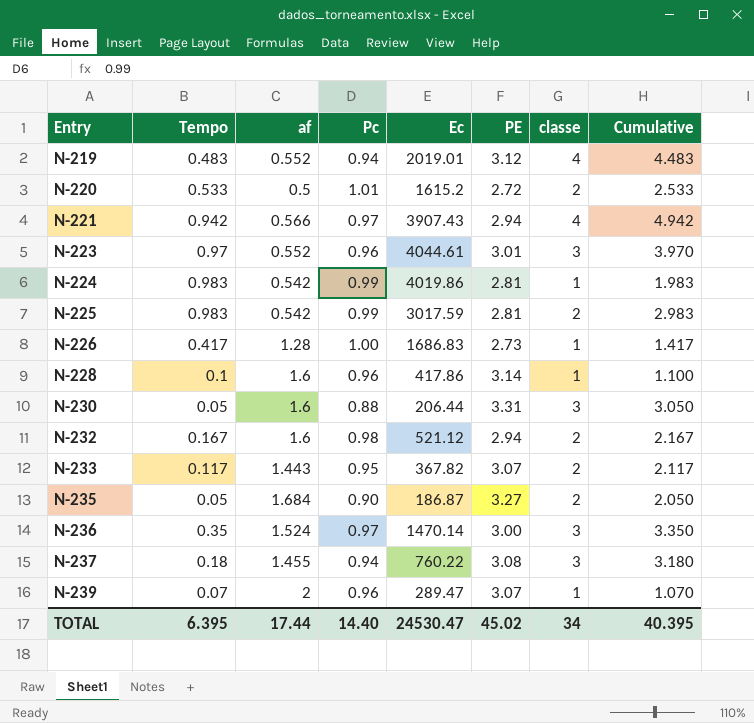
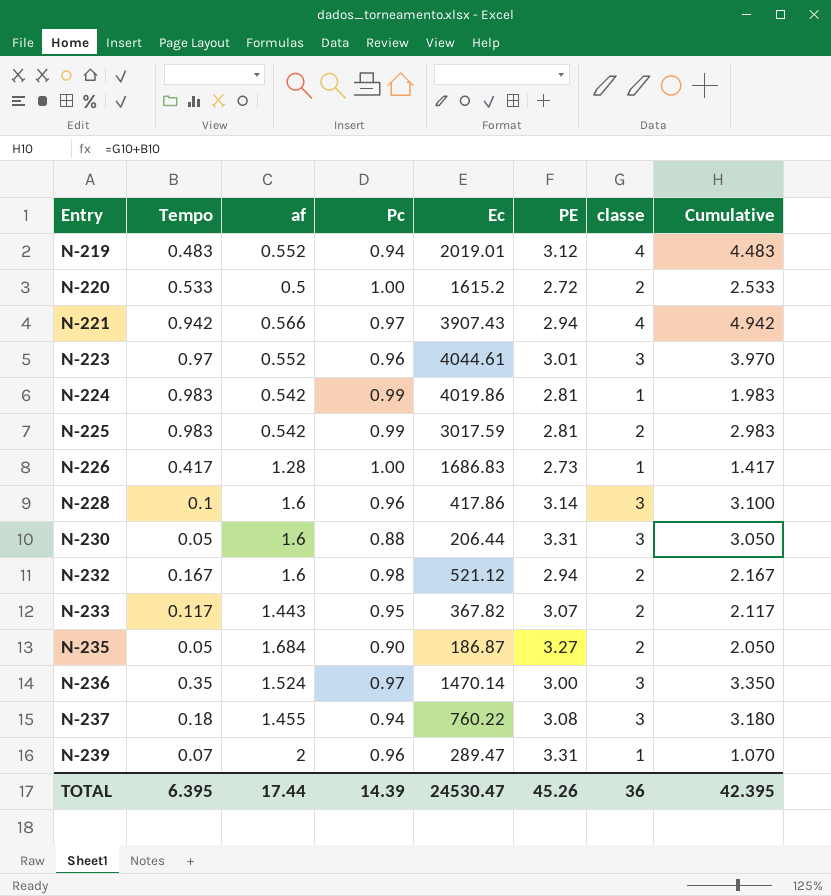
N-220 | Pc: 1.01 -> 1.00
N-228 | classe: 1 -> 3
N-228 | Cumulative: 1.100 -> 3.100
N-239 | PE: 3.07 -> 3.31
TOTAL | Pc: 14.40 -> 14.39
TOTAL | PE: 45.02 -> 45.26
TOTAL | classe: 34 -> 36
TOTAL | Cumulative: 40.395 -> 42.395

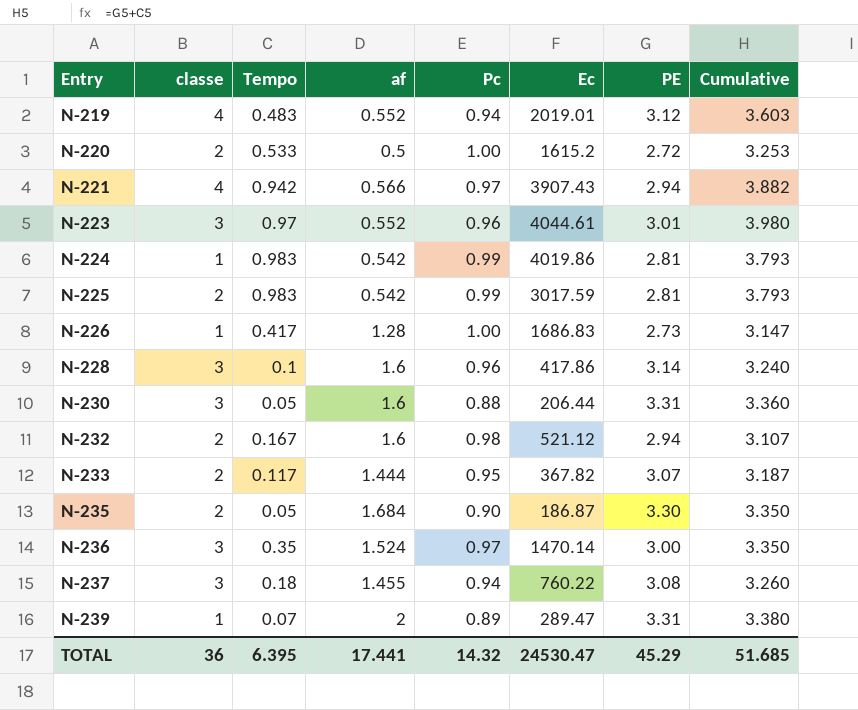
column classe | position: 7 -> 2
column Cumulative | formula: [Tempo] + [classe] -> [Tempo] + [PE]
N-233 | af: 1.443 -> 1.444
N-235 | PE: 3.27 -> 3.30
N-239 | Pc: 0.96 -> 0.89
TOTAL | af: 17.44 -> 17.441
TOTAL | Pc: 14.39 -> 14.32
TOTAL | PE: 45.26 -> 45.29
TOTAL | Cumulative: 42.395 -> 51.685

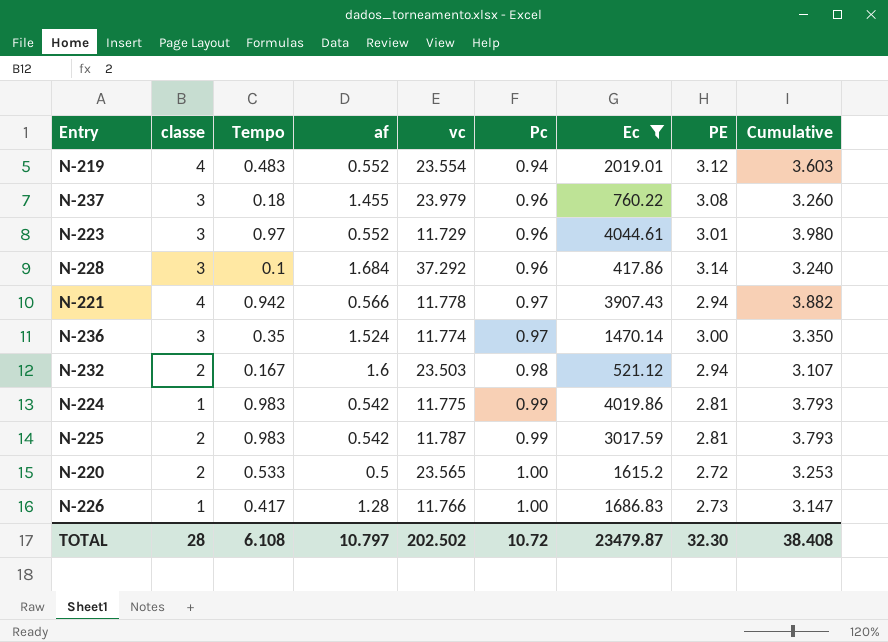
filter: none -> Ec >= 417.86
row order: Entry ascending -> Pc ascending
column vc | position: none -> 5
N-237 | Pc: 0.94 -> 0.96
N-228 | af: 1.6 -> 1.684
TOTAL | classe: 36 -> 28
TOTAL | Tempo: 6.395 -> 6.108
TOTAL | af: 17.441 -> 10.797
TOTAL | Pc: 14.32 -> 10.72
TOTAL | Ec: 24530.47 -> 23479.87
TOTAL | PE: 45.29 -> 32.30
TOTAL | Cumulative: 51.685 -> 38.408

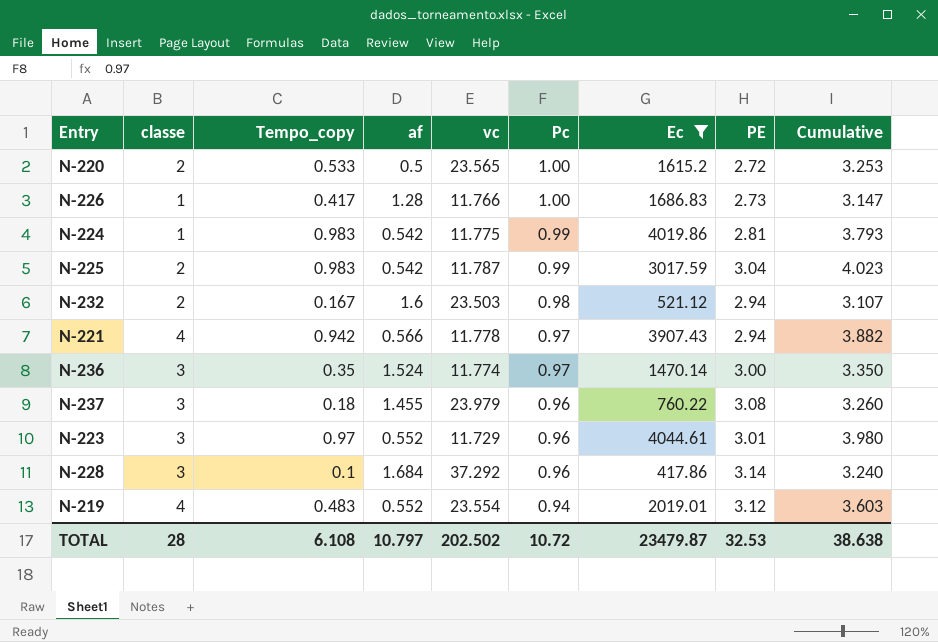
row order: Pc ascending -> Pc descending
column name: Tempo -> Tempo_copy
N-225 | PE: 2.81 -> 3.04
N-225 | Cumulative: 3.793 -> 4.023
TOTAL | PE: 32.30 -> 32.53
TOTAL | Cumulative: 38.408 -> 38.638

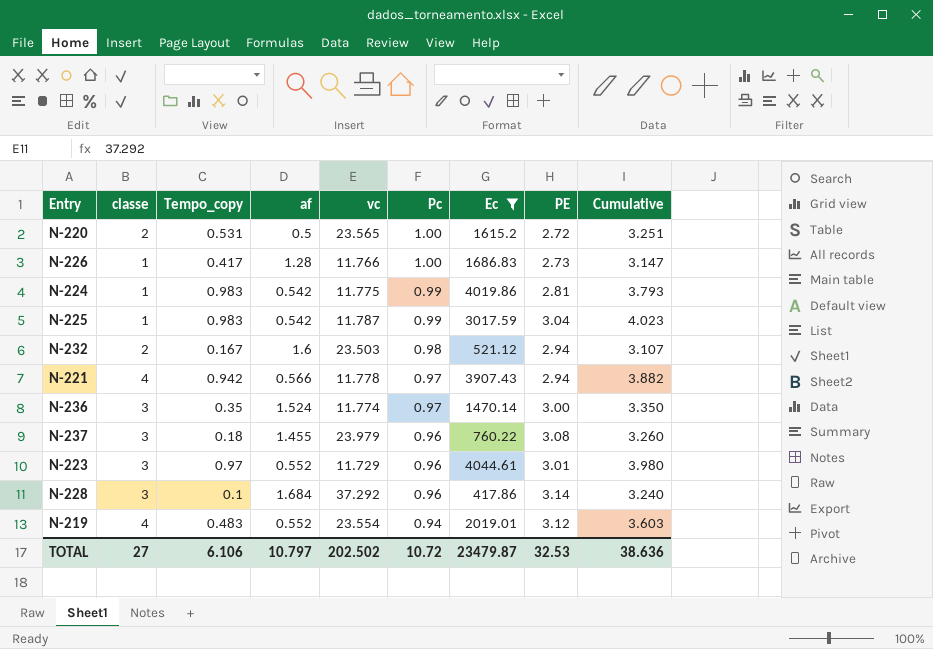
N-220 | Tempo_copy: 0.533 -> 0.531
N-220 | Cumulative: 3.253 -> 3.251
N-225 | classe: 2 -> 1
TOTAL | classe: 28 -> 27
TOTAL | Tempo_copy: 6.108 -> 6.106
TOTAL | Cumulative: 38.638 -> 38.636

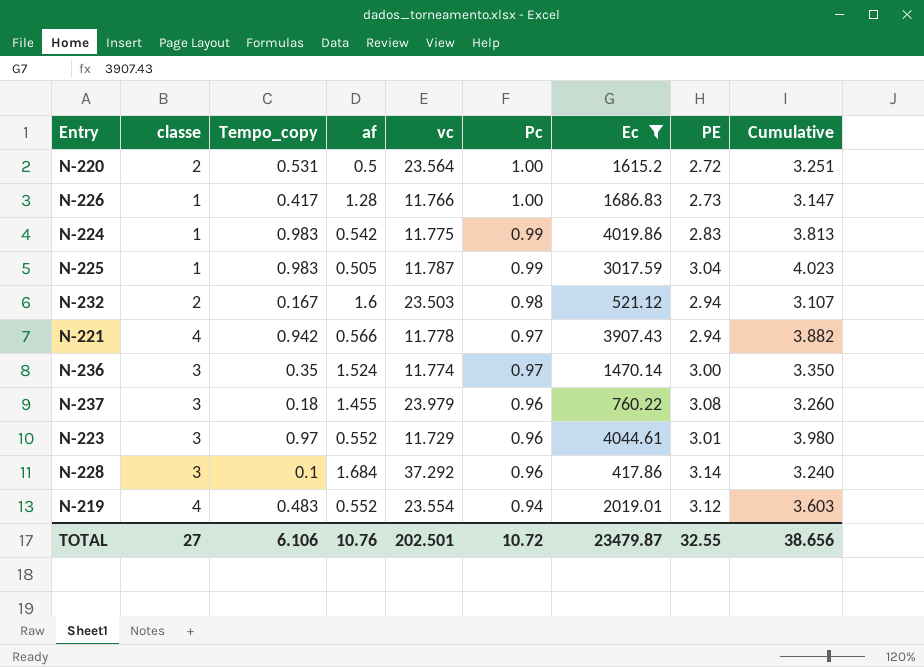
N-220 | vc: 23.565 -> 23.564
N-224 | PE: 2.81 -> 2.83
N-224 | Cumulative: 3.793 -> 3.813
N-225 | af: 0.542 -> 0.505
TOTAL | af: 10.797 -> 10.76
TOTAL | vc: 202.502 -> 202.501
TOTAL | PE: 32.53 -> 32.55
TOTAL | Cumulative: 38.636 -> 38.656

